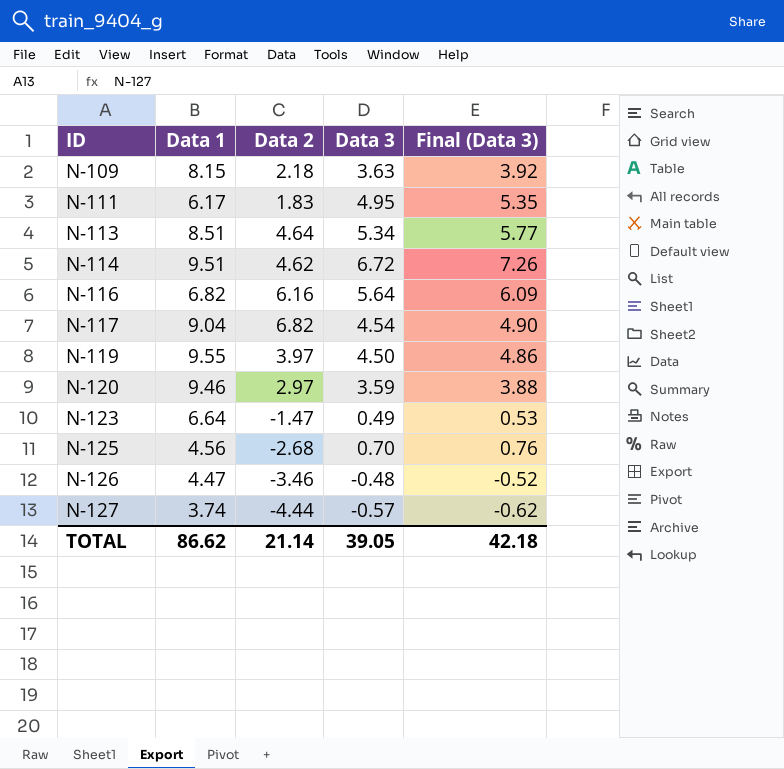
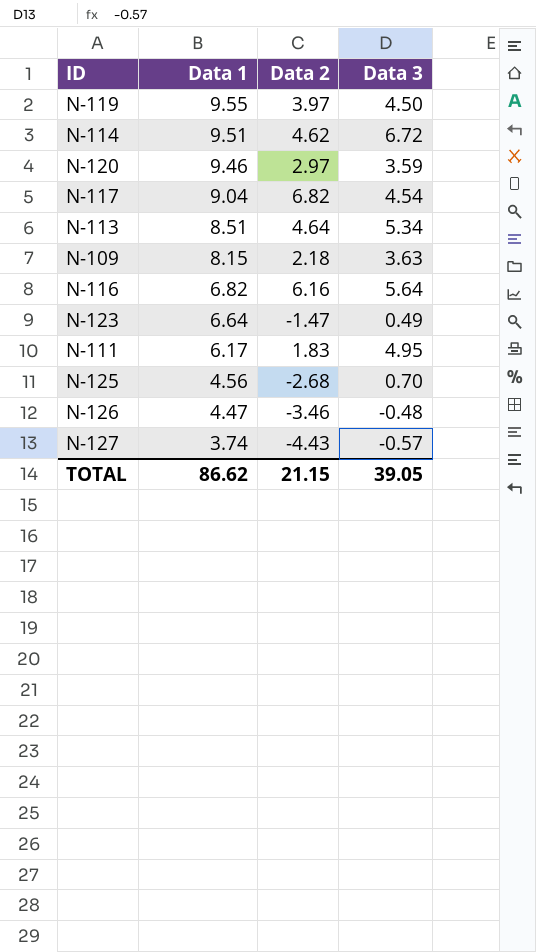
row order: ID ascending -> Data 1 descending
column Final (Data 3) | formula: [Data 3] * 1.08 -> none
N-127 | Data 2: -4.44 -> -4.43
TOTAL | Data 2: 21.14 -> 21.15

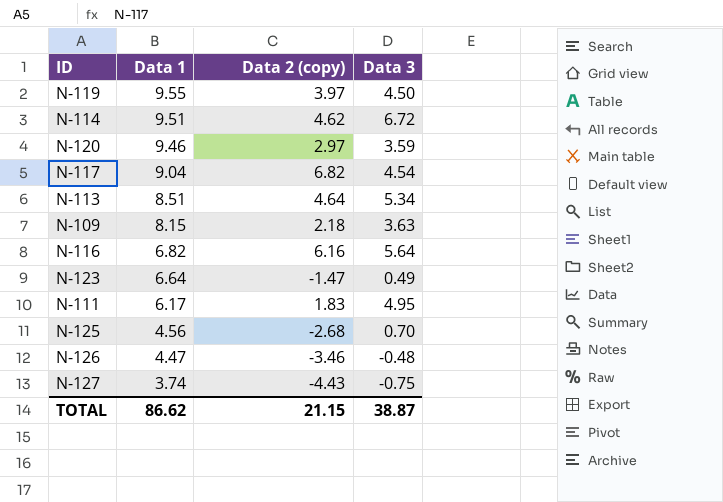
column name: Data 2 -> Data 2 (copy)
N-127 | Data 3: -0.57 -> -0.75
TOTAL | Data 3: 39.05 -> 38.87

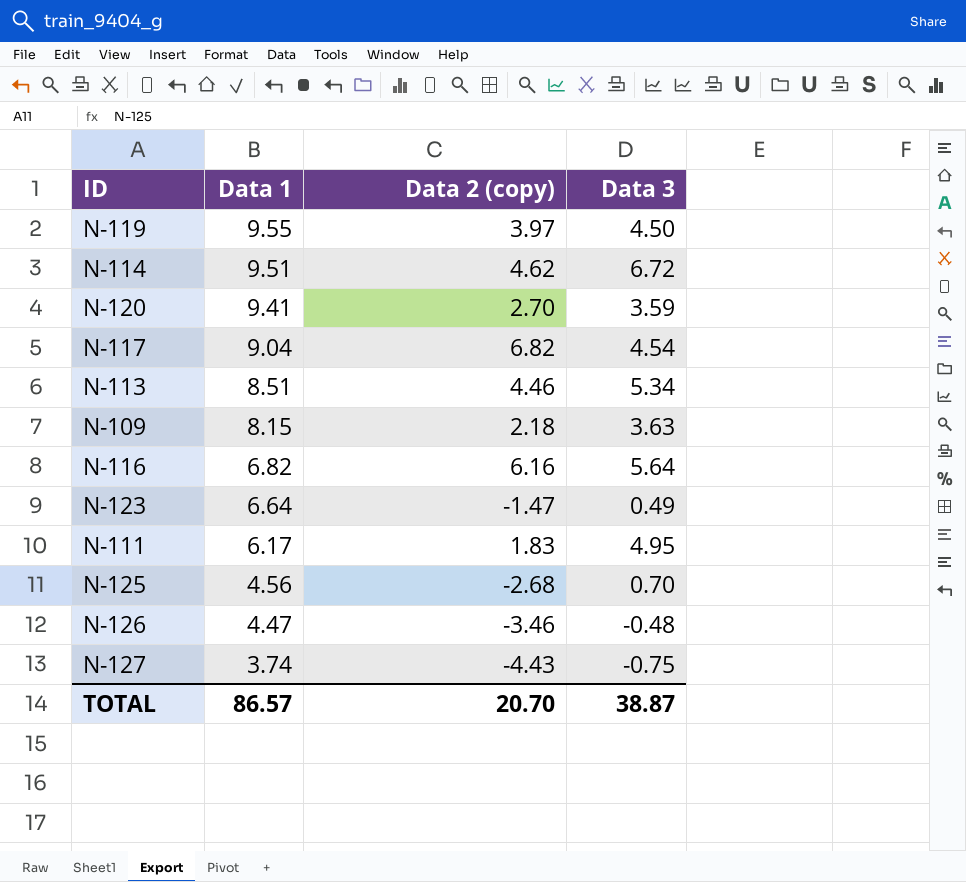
N-120 | Data 1: 9.46 -> 9.41
N-120 | Data 2 (copy): 2.97 -> 2.70
N-113 | Data 2 (copy): 4.64 -> 4.46
TOTAL | Data 1: 86.62 -> 86.57
TOTAL | Data 2 (copy): 21.15 -> 20.70

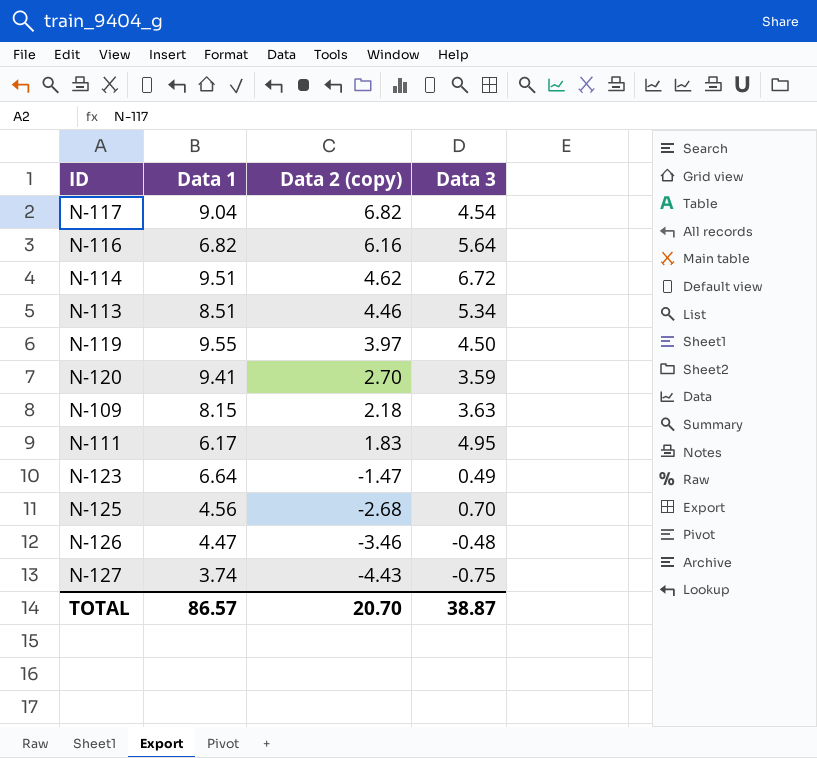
row order: Data 1 descending -> Data 2 (copy) descending

